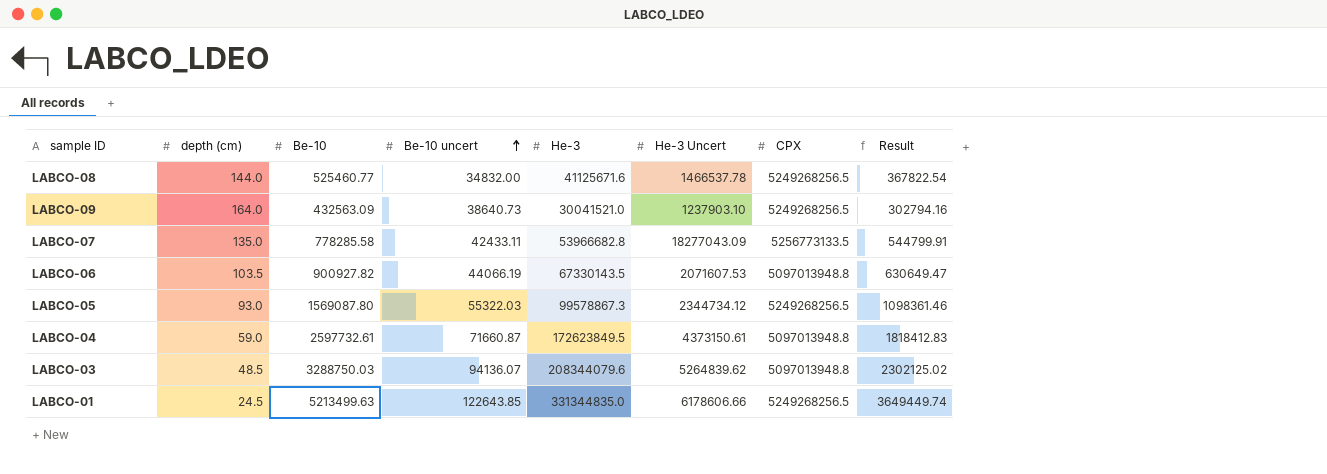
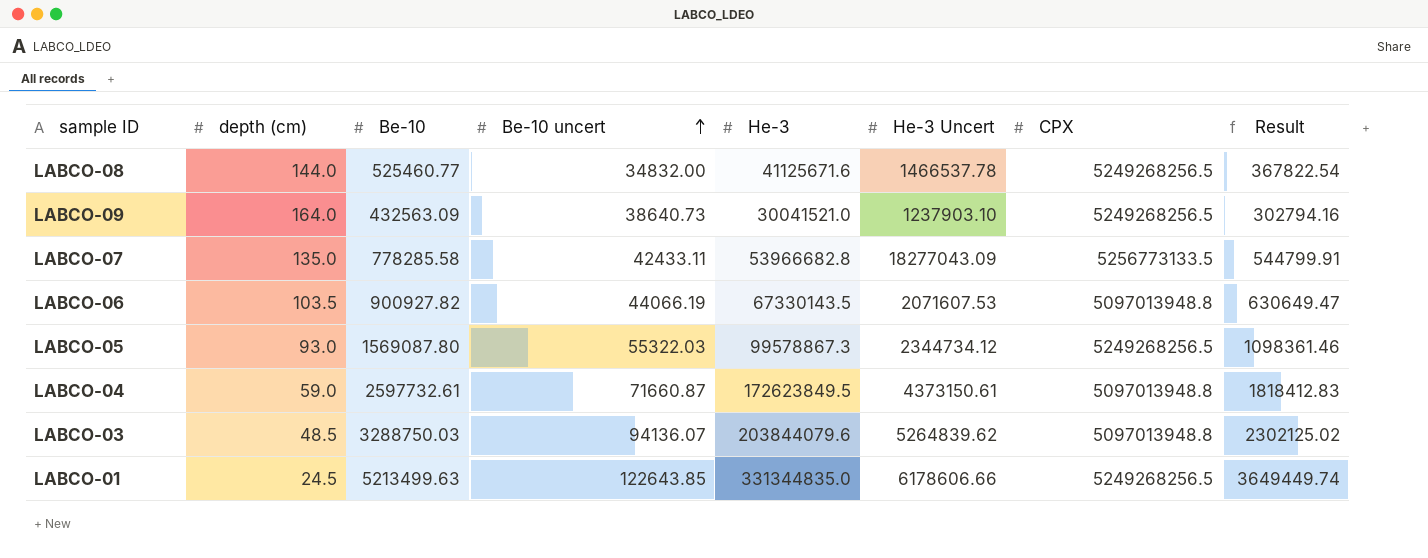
LABCO-03 | He-3: 208344079.6 -> 203844079.6

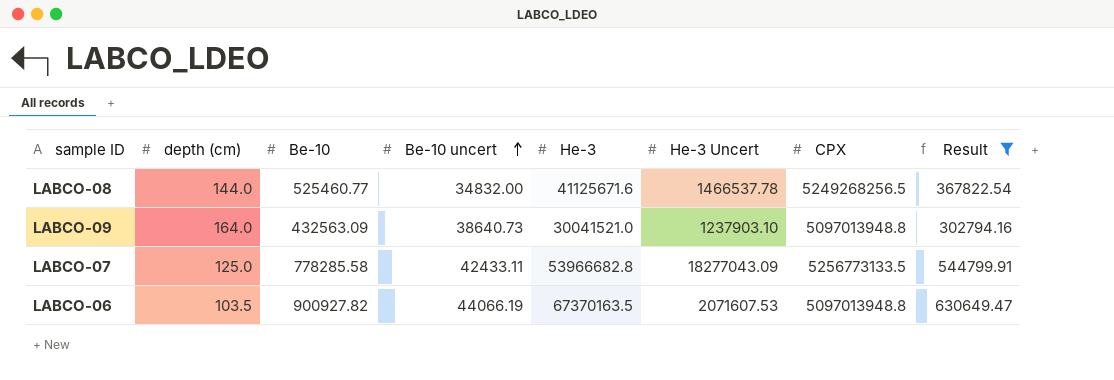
filter: none -> Result <= 630649.47
LABCO-09 | CPX: 5249268256.5 -> 5097013948.8
LABCO-07 | depth (cm): 135.0 -> 125.0
LABCO-06 | He-3: 67330143.5 -> 67370163.5

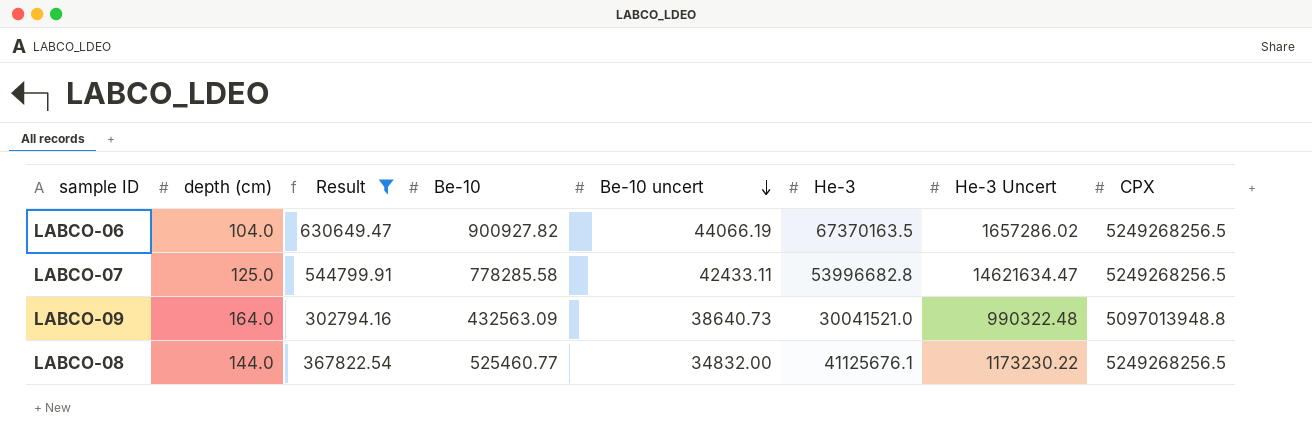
row order: Be-10 uncert ascending -> Be-10 uncert descending
column Result | position: 8 -> 3
LABCO-06 | depth (cm): 103.5 -> 104.0
LABCO-06 | He-3 Uncert: 2071607.53 -> 1657286.02
LABCO-06 | CPX: 5097013948.8 -> 5249268256.5
LABCO-07 | He-3: 53966682.8 -> 53996682.8
LABCO-07 | He-3 Uncert: 18277043.09 -> 14621634.47
LABCO-07 | CPX: 5256773133.5 -> 5249268256.5
LABCO-09 | He-3 Uncert: 1237903.10 -> 990322.48
LABCO-08 | He-3: 41125671.6 -> 41125676.1
LABCO-08 | He-3 Uncert: 1466537.78 -> 1173230.22

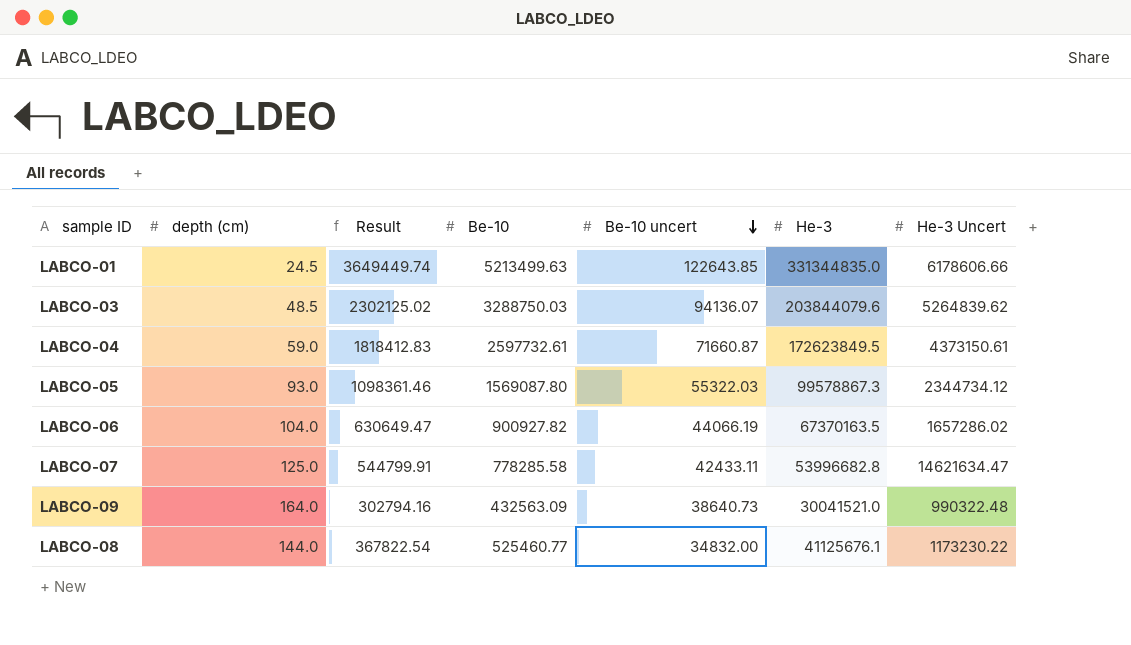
filter: Result <= 630649.47 -> none
column CPX | position: 8 -> none

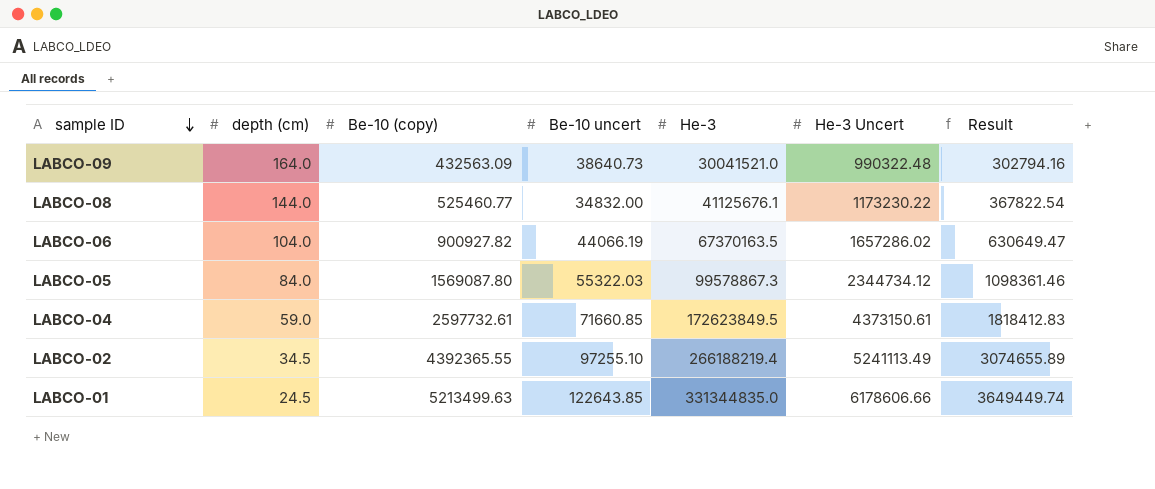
row order: Be-10 uncert descending -> sample ID descending
column name: Be-10 -> Be-10 (copy)
column Result | position: 3 -> 7
row LABCO-03: 48.5 | 2302125.02 | 3288750.03 | 94136.07 | 203844079.6 | 5264839.62 -> none
row LABCO-07: 125.0 | 544799.91 | 778285.58 | 42433.11 | 53996682.8 | 14621634.47 -> none
LABCO-05 | depth (cm): 93.0 -> 84.0
LABCO-04 | Be-10 uncert: 71660.87 -> 71660.85
row LABCO-02: none -> 34.5 | 4392365.55 | 97255.10 | 266188219.4 | 5241113.49 | 3074655.89

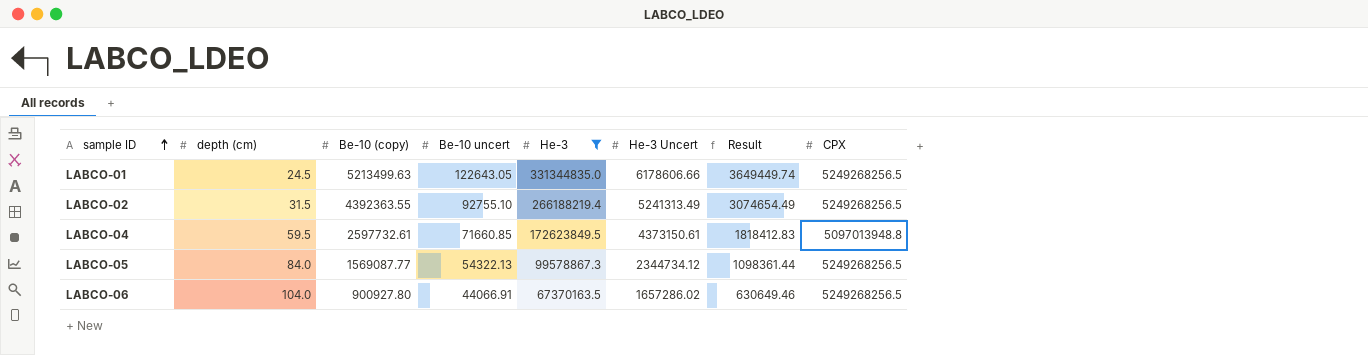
filter: none -> He-3 >= 67370163.5
row order: sample ID descending -> sample ID ascending
column CPX | position: none -> 8
LABCO-01 | Be-10 uncert: 122643.85 -> 122643.05
LABCO-02 | depth (cm): 34.5 -> 31.5
LABCO-02 | Be-10 (copy): 4392365.55 -> 4392363.55
LABCO-02 | Be-10 uncert: 97255.10 -> 92755.10
LABCO-02 | He-3 Uncert: 5241113.49 -> 5241313.49
LABCO-02 | Result: 3074655.89 -> 3074654.49
LABCO-04 | depth (cm): 59.0 -> 59.5
LABCO-05 | Be-10 (copy): 1569087.80 -> 1569087.77
LABCO-05 | Be-10 uncert: 55322.03 -> 54322.13
LABCO-05 | Result: 1098361.46 -> 1098361.44
LABCO-06 | Be-10 (copy): 900927.82 -> 900927.80
LABCO-06 | Be-10 uncert: 44066.19 -> 44066.91
LABCO-06 | Result: 630649.47 -> 630649.46

